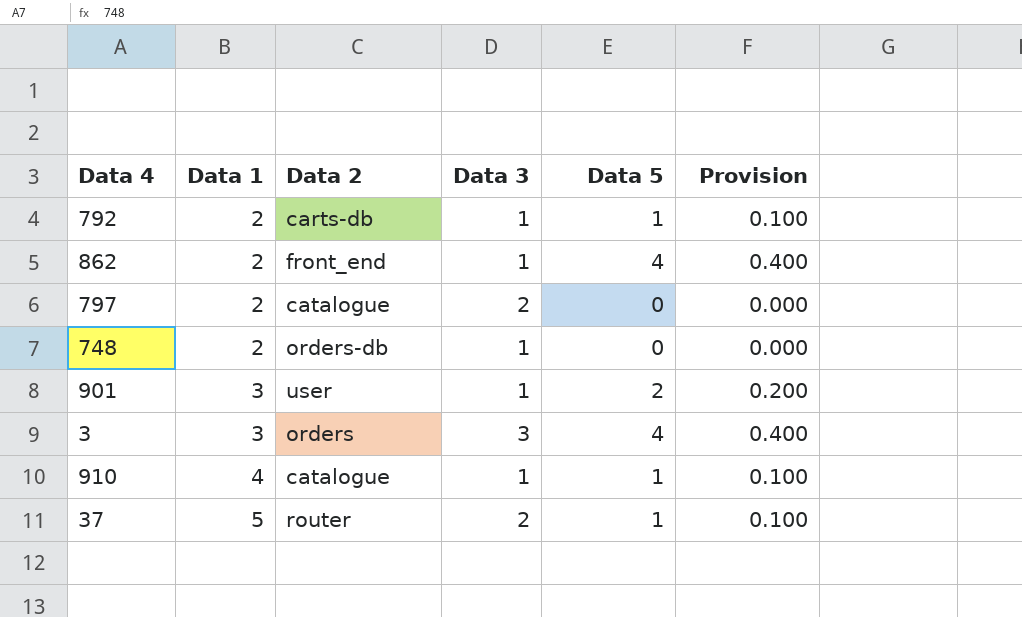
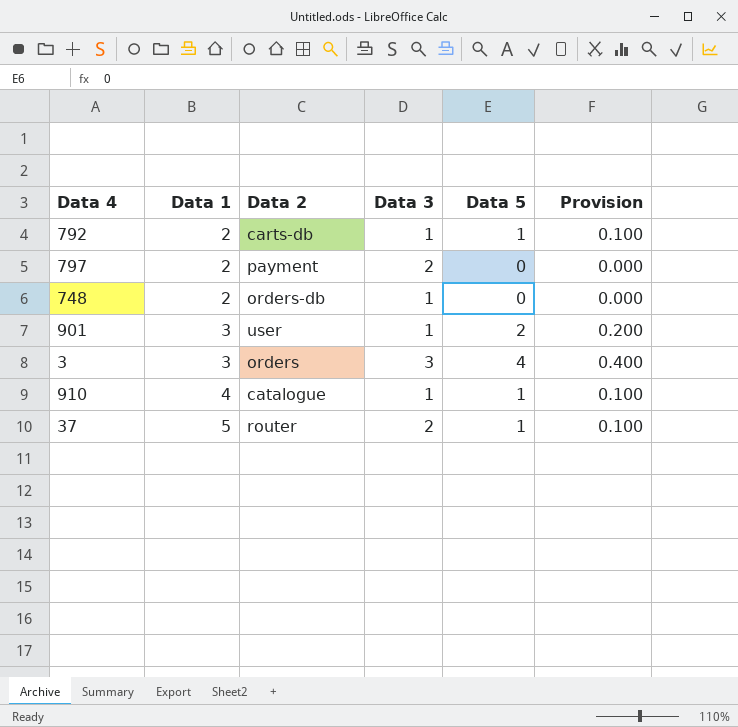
row 862: 2 | front_end | 1 | 4 | 0.400 -> none
797 | Data 2: catalogue -> payment

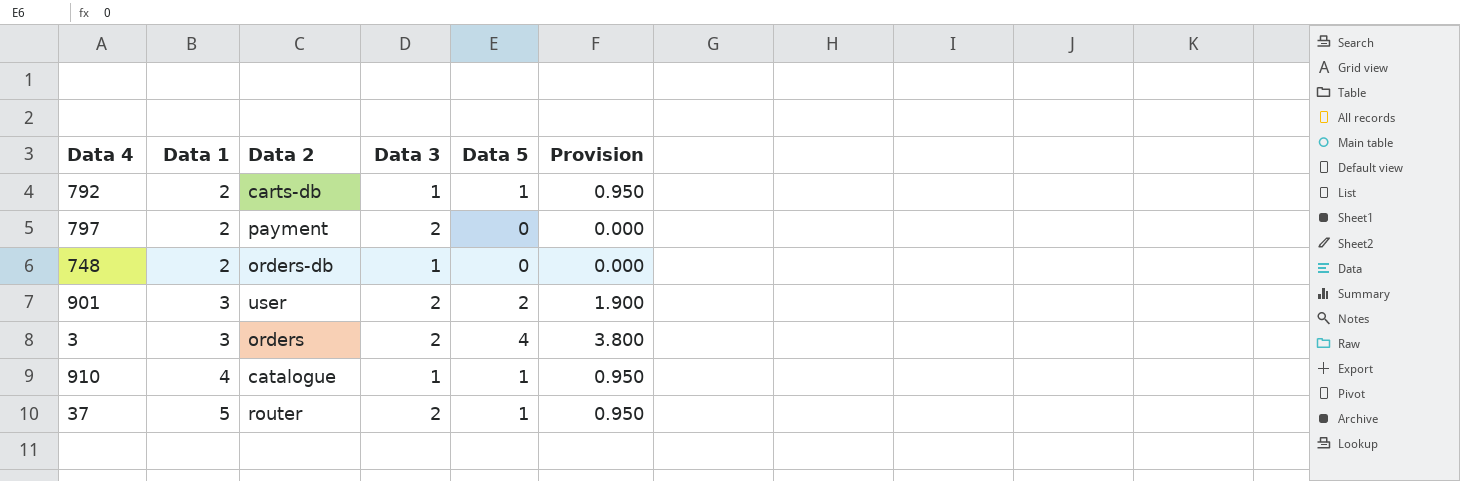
column Provision | formula: [Data 5] * 0.1 -> [Data 5] * 0.95
901 | Data 3: 1 -> 2
3 | Data 3: 3 -> 2

